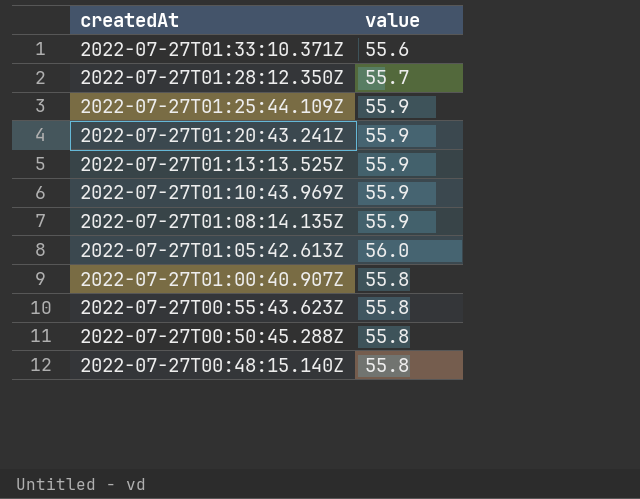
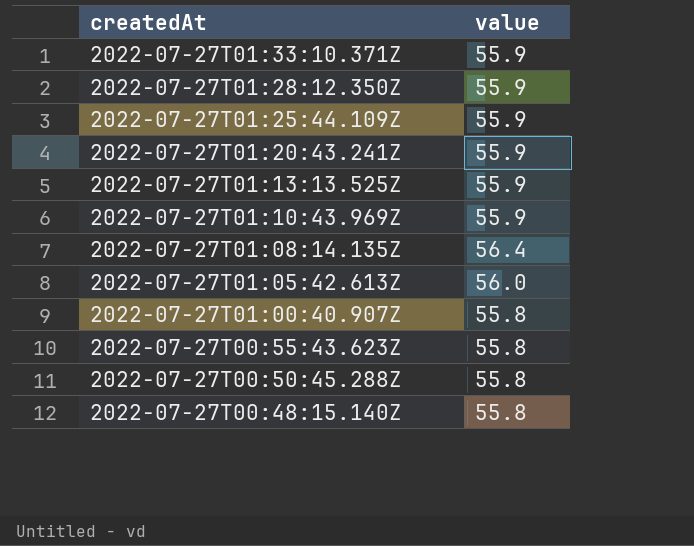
2022-07-27T01:33:10.371Z | value: 55.6 -> 55.9
2022-07-27T01:28:12.350Z | value: 55.7 -> 55.9
2022-07-27T01:08:14.135Z | value: 55.9 -> 56.4

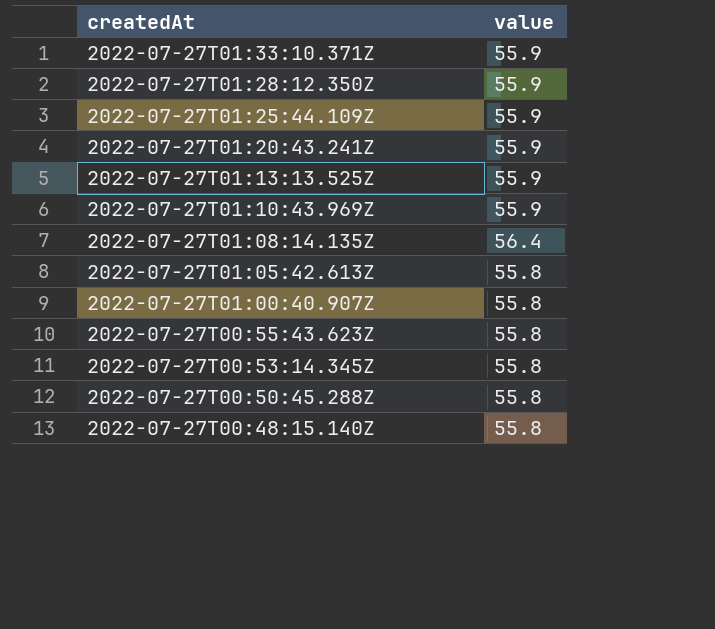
2022-07-27T01:05:42.613Z | value: 56.0 -> 55.8
row 2022-07-27T00:53:14.345Z: none -> 55.8

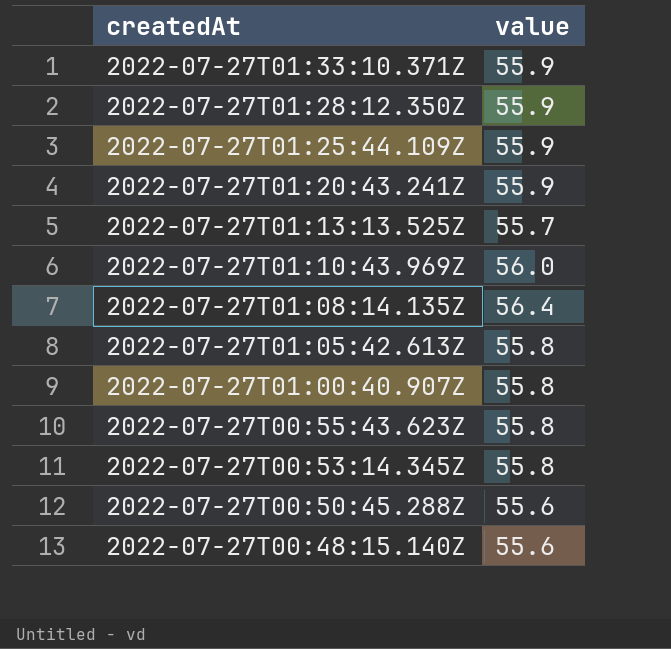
2022-07-27T01:13:13.525Z | value: 55.9 -> 55.7
2022-07-27T01:10:43.969Z | value: 55.9 -> 56.0
2022-07-27T00:50:45.288Z | value: 55.8 -> 55.6
2022-07-27T00:48:15.140Z | value: 55.8 -> 55.6

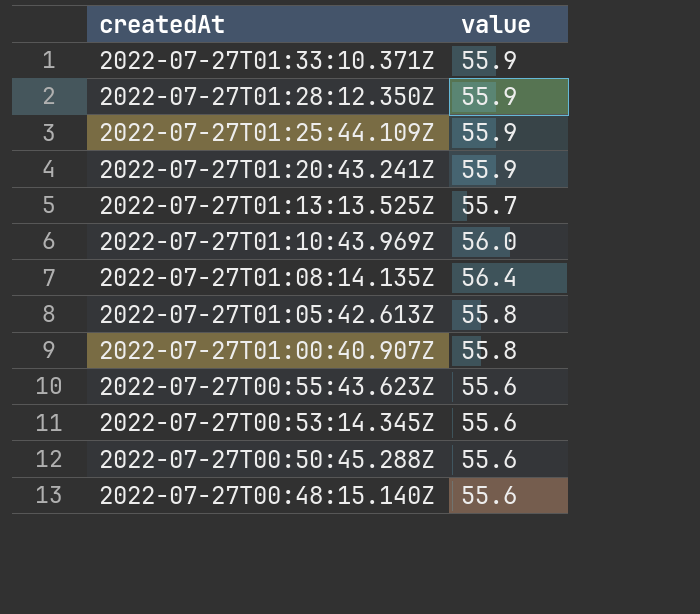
2022-07-27T00:55:43.623Z | value: 55.8 -> 55.6
2022-07-27T00:53:14.345Z | value: 55.8 -> 55.6

